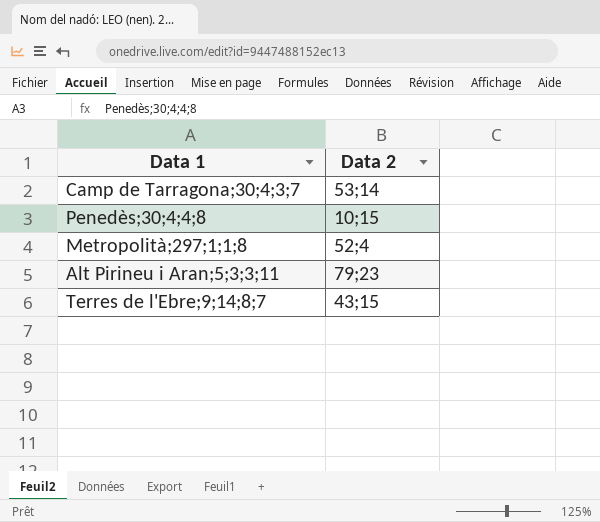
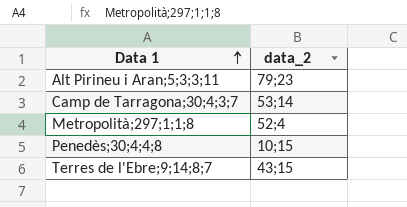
row order: none -> Data 1 ascending
column name: Data 2 -> data_2

